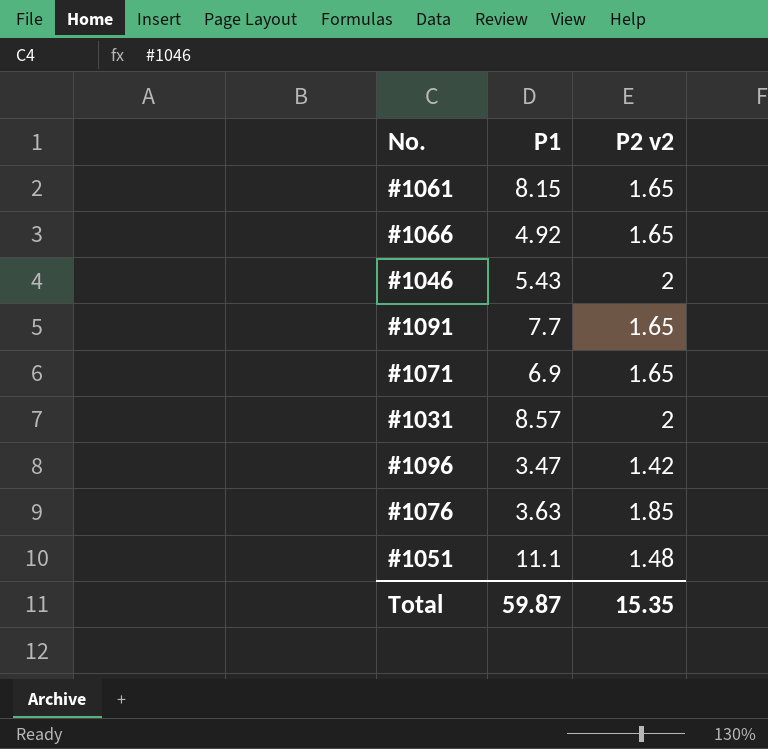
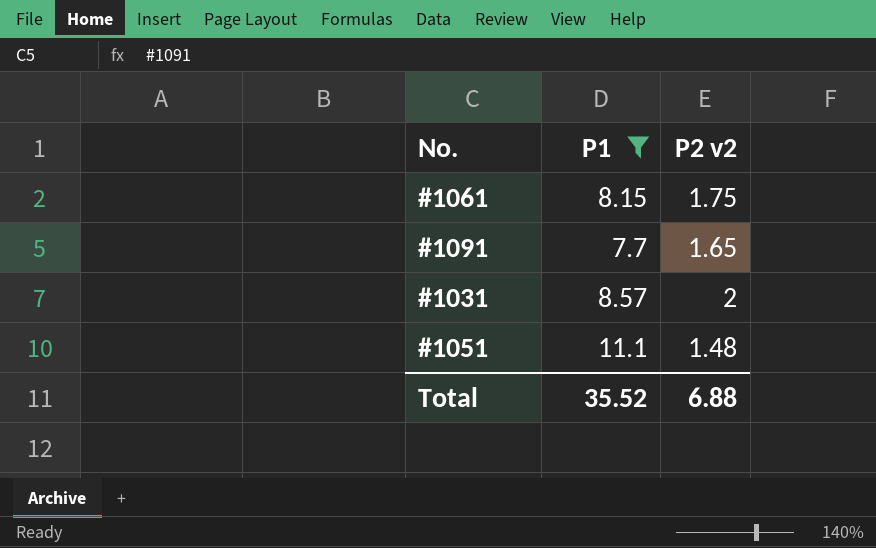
filter: none -> P1 >= 7.7
#1061 | P2 v2: 1.65 -> 1.75
Total | P1: 59.87 -> 35.52
Total | P2 v2: 15.35 -> 6.88

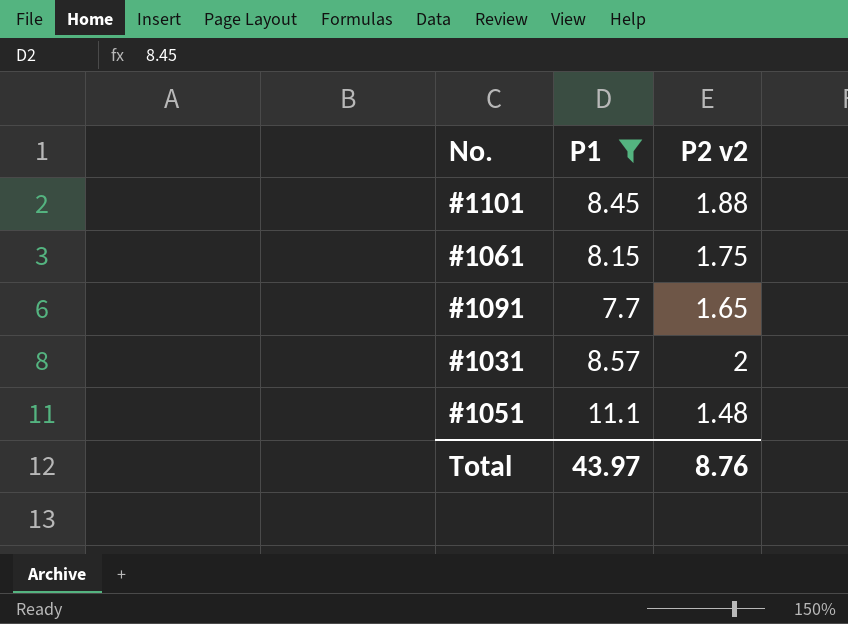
row #1101: none -> 8.45 | 1.88
Total | P1: 35.52 -> 43.97
Total | P2 v2: 6.88 -> 8.76

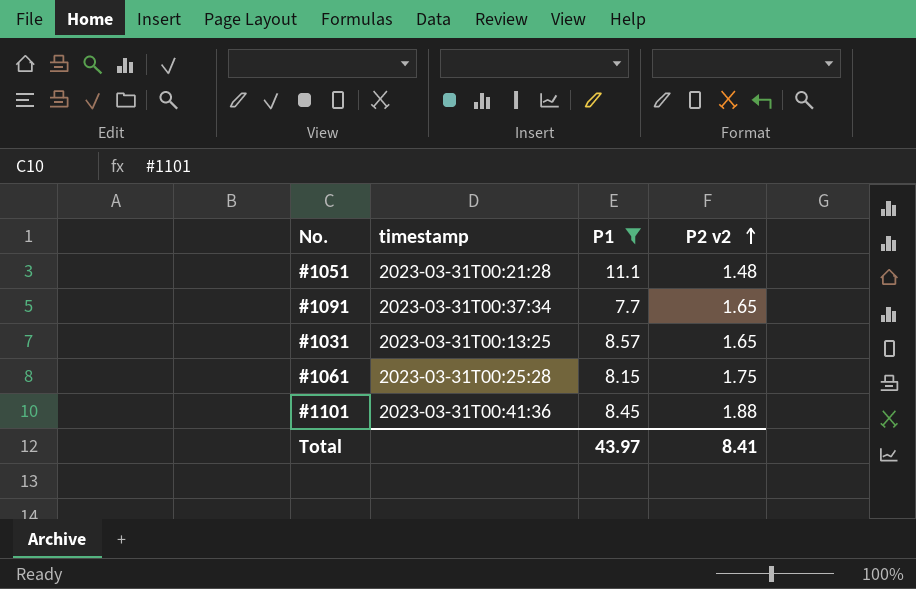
row order: none -> P2 v2 ascending
column timestamp | position: none -> 2
#1031 | P2 v2: 2 -> 1.65
Total | P2 v2: 8.76 -> 8.41

